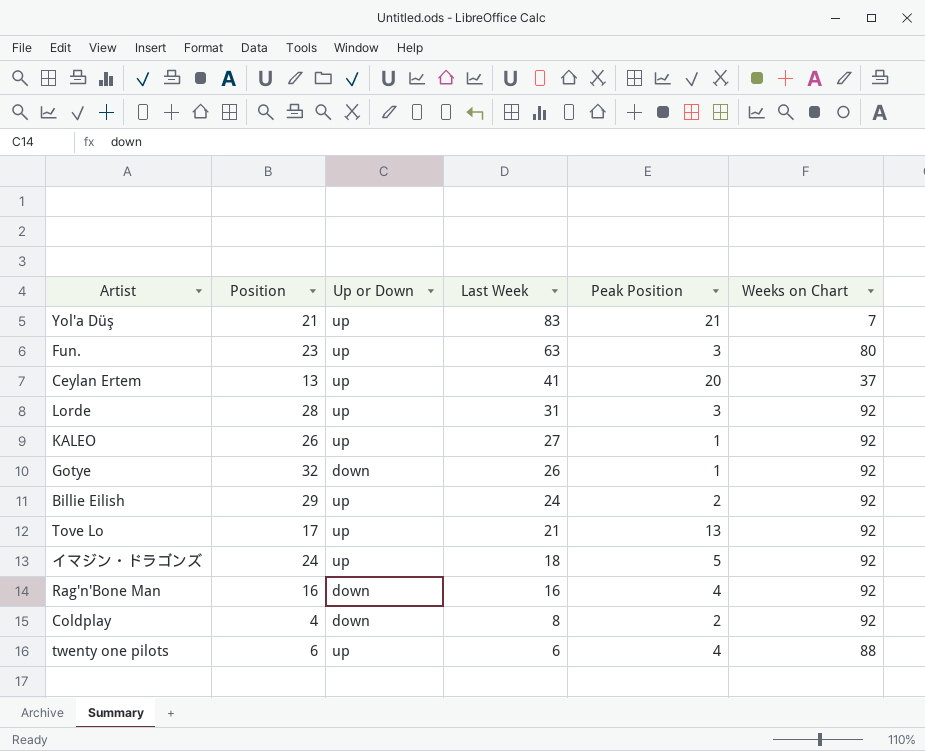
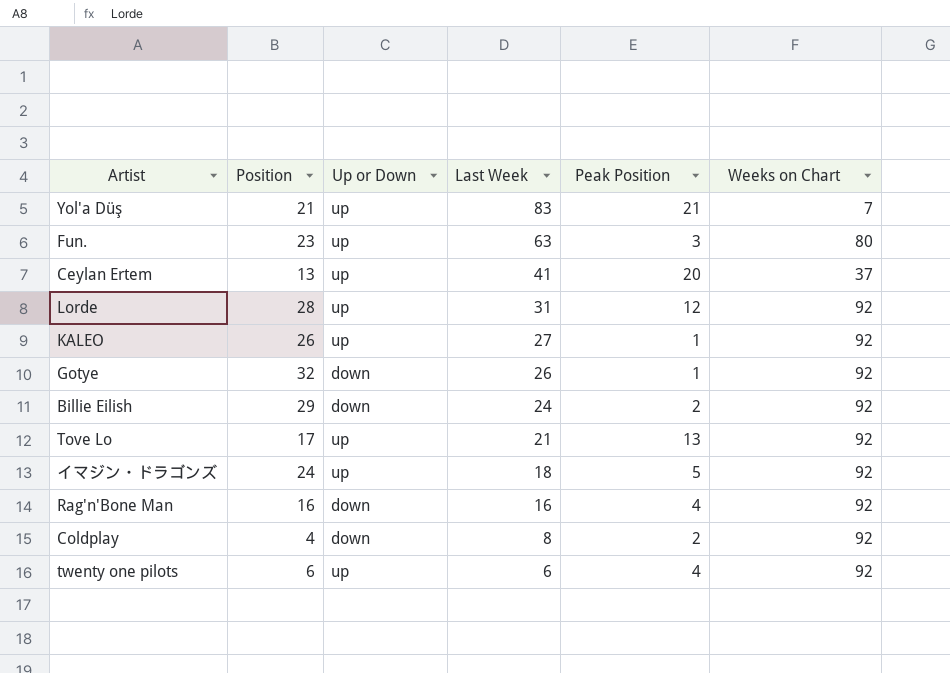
Lorde | Peak Position: 3 -> 12
Billie Eilish | Up or Down: up -> down
twenty one pilots | Weeks on Chart: 88 -> 92

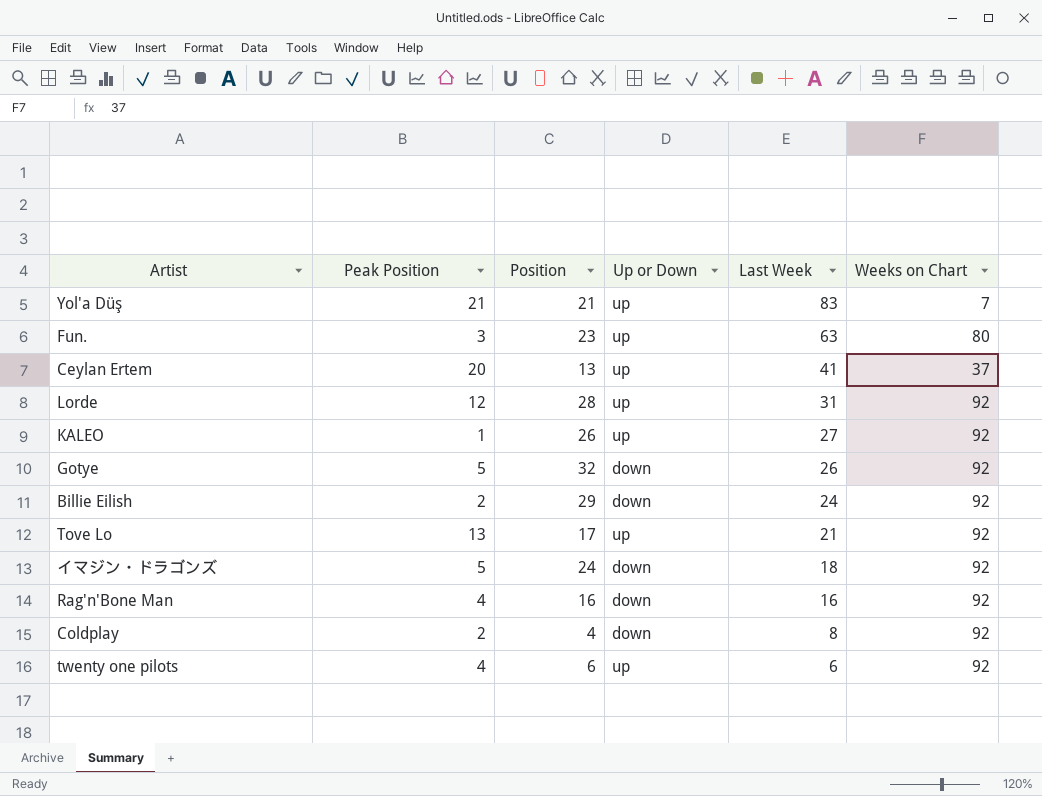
column Peak Position | position: 5 -> 2
Gotye | Peak Position: 1 -> 5
イマジン・ドラゴンズ | Up or Down: up -> down

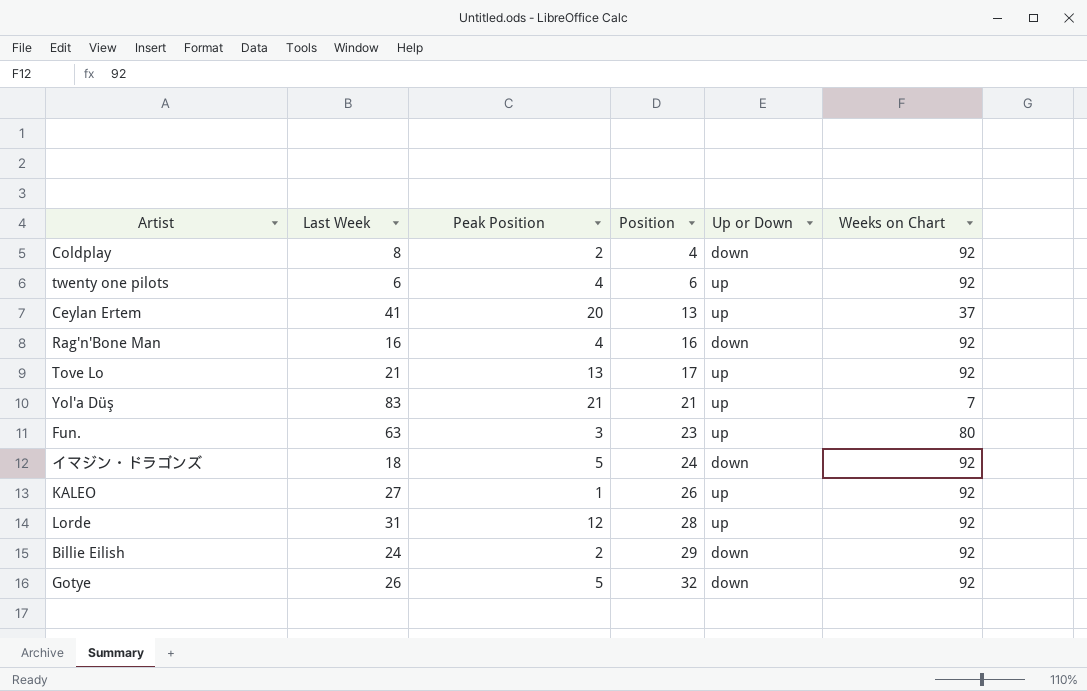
row order: Last Week descending -> Position ascending
column Last Week | position: 5 -> 2

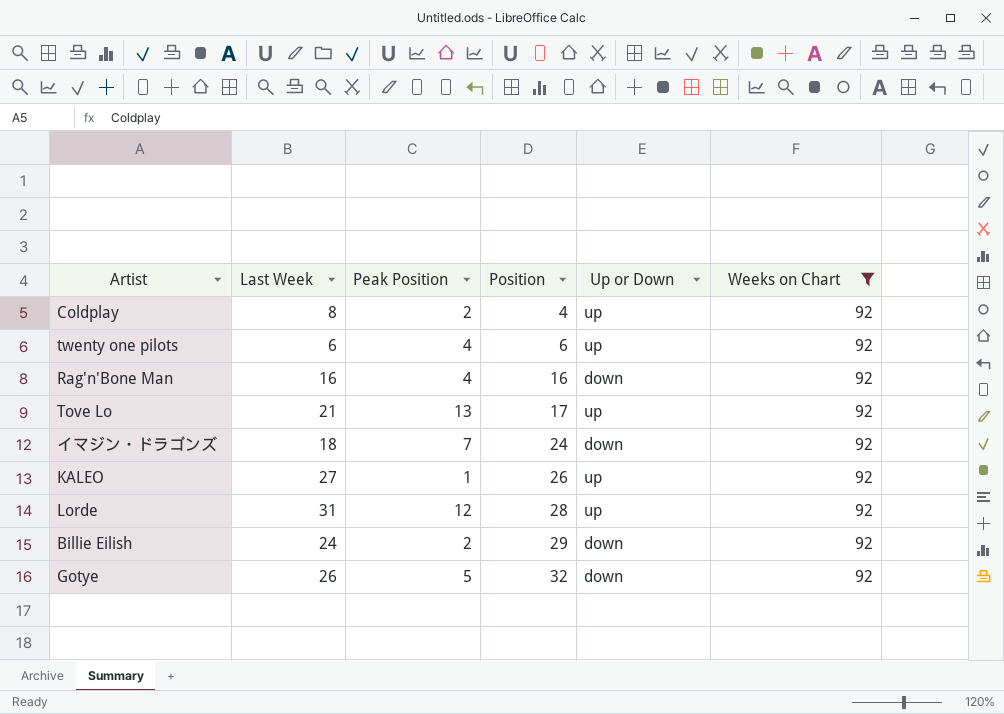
filter: none -> Weeks on Chart = 92
Coldplay | Up or Down: down -> up
イマジン・ドラゴンズ | Peak Position: 5 -> 7

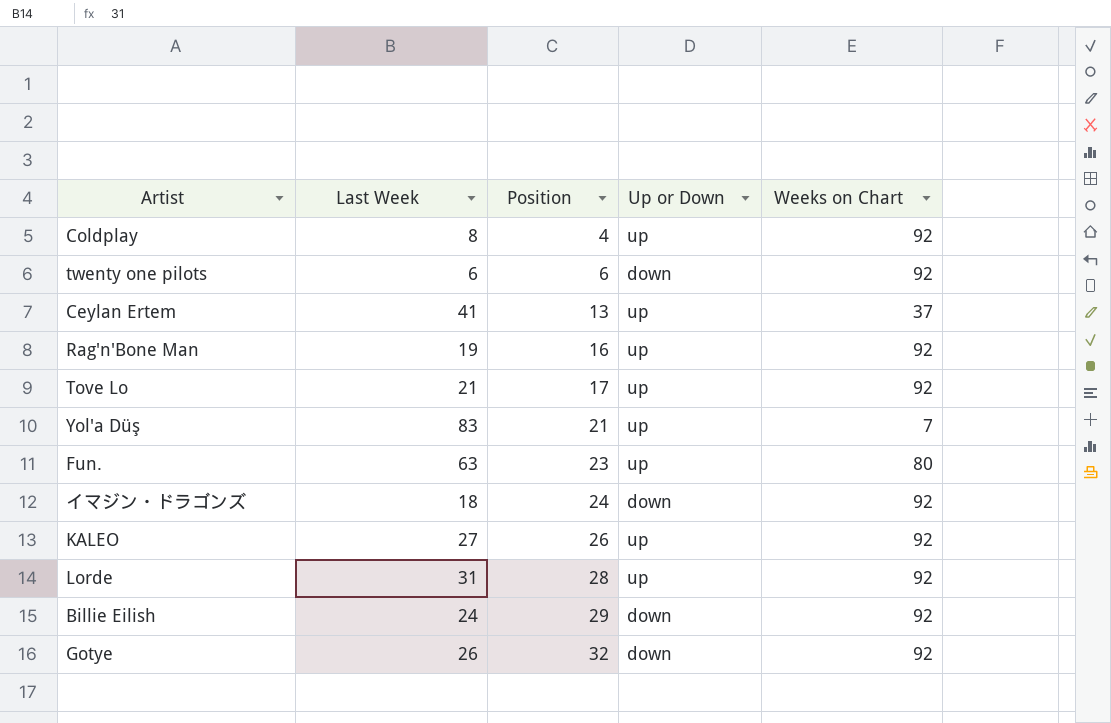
filter: Weeks on Chart = 92 -> none
column Peak Position | position: 3 -> none
twenty one pilots | Up or Down: up -> down
Rag'n'Bone Man | Last Week: 16 -> 19
Rag'n'Bone Man | Up or Down: down -> up

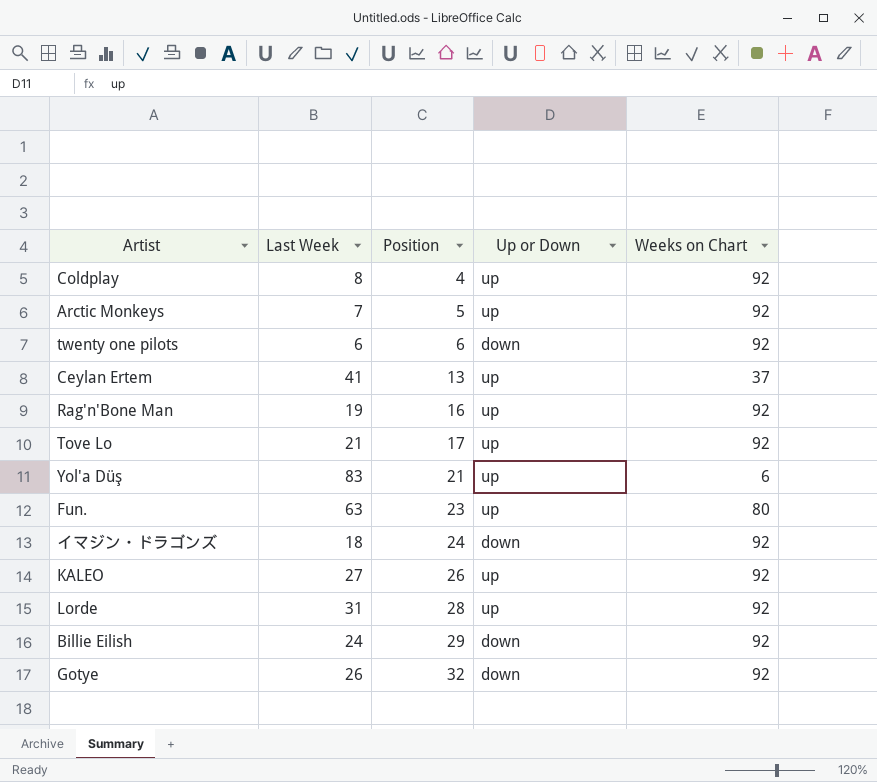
row Arctic Monkeys: none -> 7 | 5 | up | 92
Yol'a Düş | Weeks on Chart: 7 -> 6

